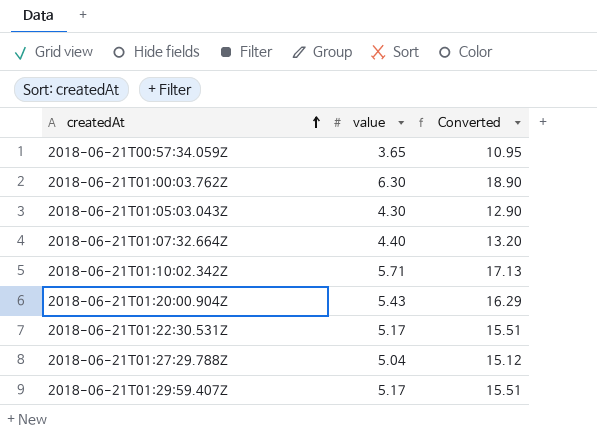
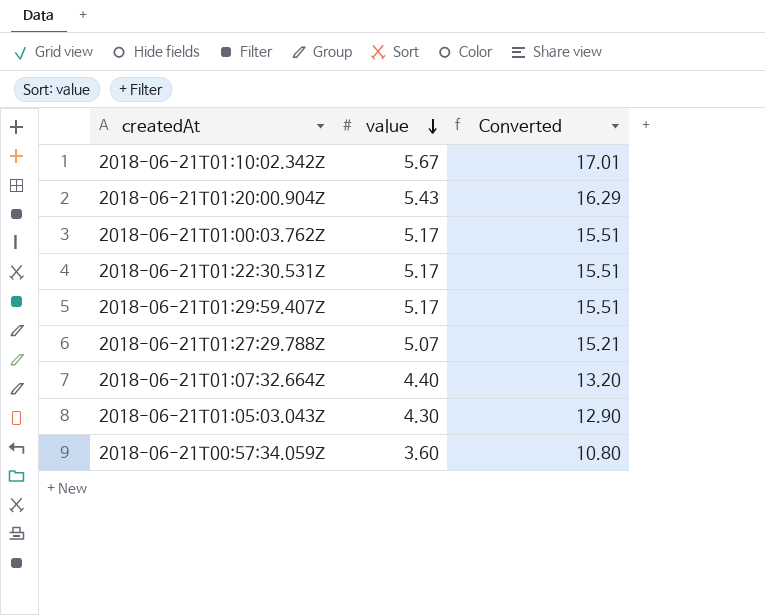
row order: createdAt ascending -> value descending
2018-06-21T01:10:02.342Z | value: 5.71 -> 5.67
2018-06-21T01:10:02.342Z | Converted: 17.13 -> 17.01
2018-06-21T01:00:03.762Z | value: 6.30 -> 5.17
2018-06-21T01:00:03.762Z | Converted: 18.90 -> 15.51
2018-06-21T01:27:29.788Z | value: 5.04 -> 5.07
2018-06-21T01:27:29.788Z | Converted: 15.12 -> 15.21
2018-06-21T00:57:34.059Z | value: 3.65 -> 3.60
2018-06-21T00:57:34.059Z | Converted: 10.95 -> 10.80

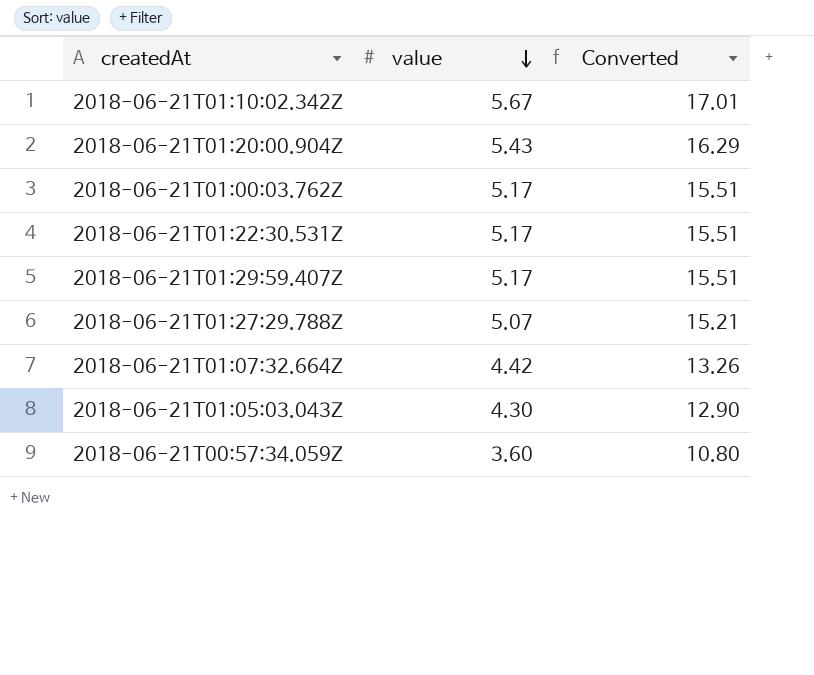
2018-06-21T01:07:32.664Z | value: 4.40 -> 4.42
2018-06-21T01:07:32.664Z | Converted: 13.20 -> 13.26

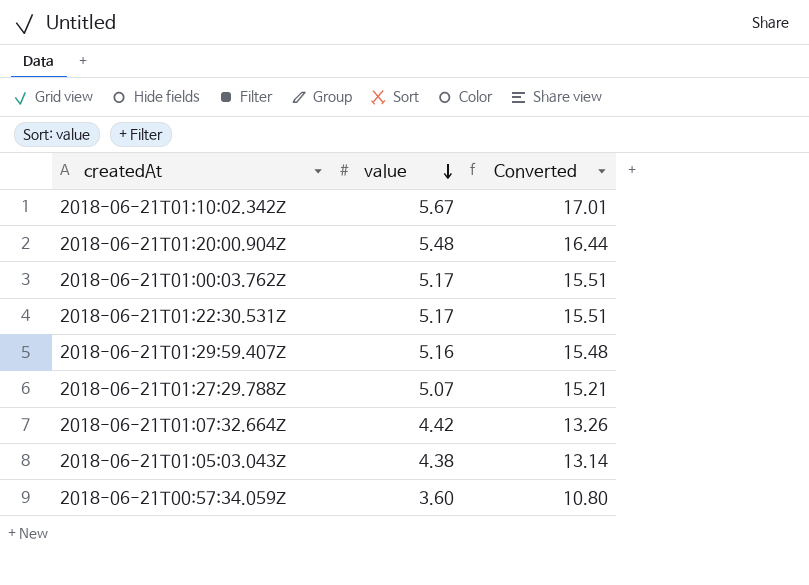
2018-06-21T01:20:00.904Z | value: 5.43 -> 5.48
2018-06-21T01:20:00.904Z | Converted: 16.29 -> 16.44
2018-06-21T01:29:59.407Z | value: 5.17 -> 5.16
2018-06-21T01:29:59.407Z | Converted: 15.51 -> 15.48
2018-06-21T01:05:03.043Z | value: 4.30 -> 4.38
2018-06-21T01:05:03.043Z | Converted: 12.90 -> 13.14

